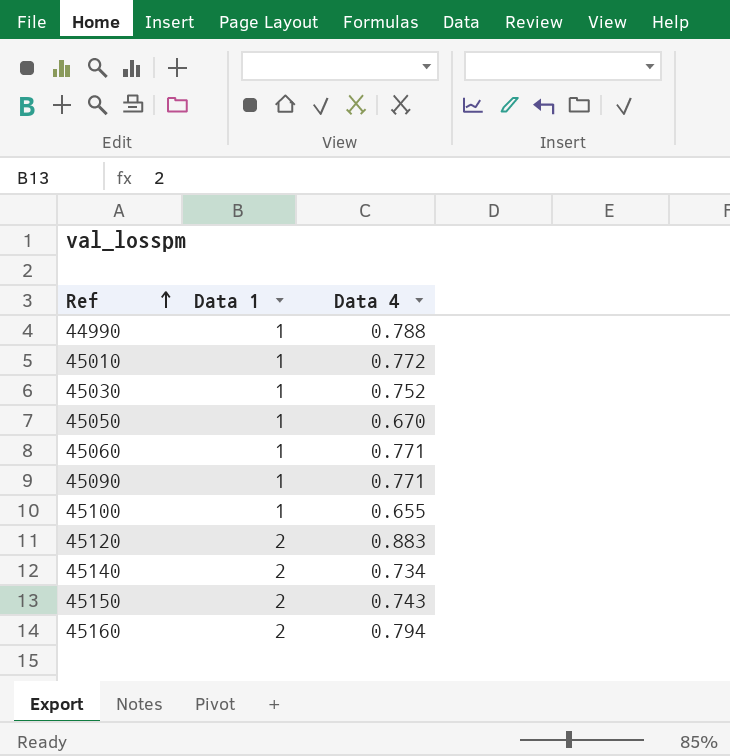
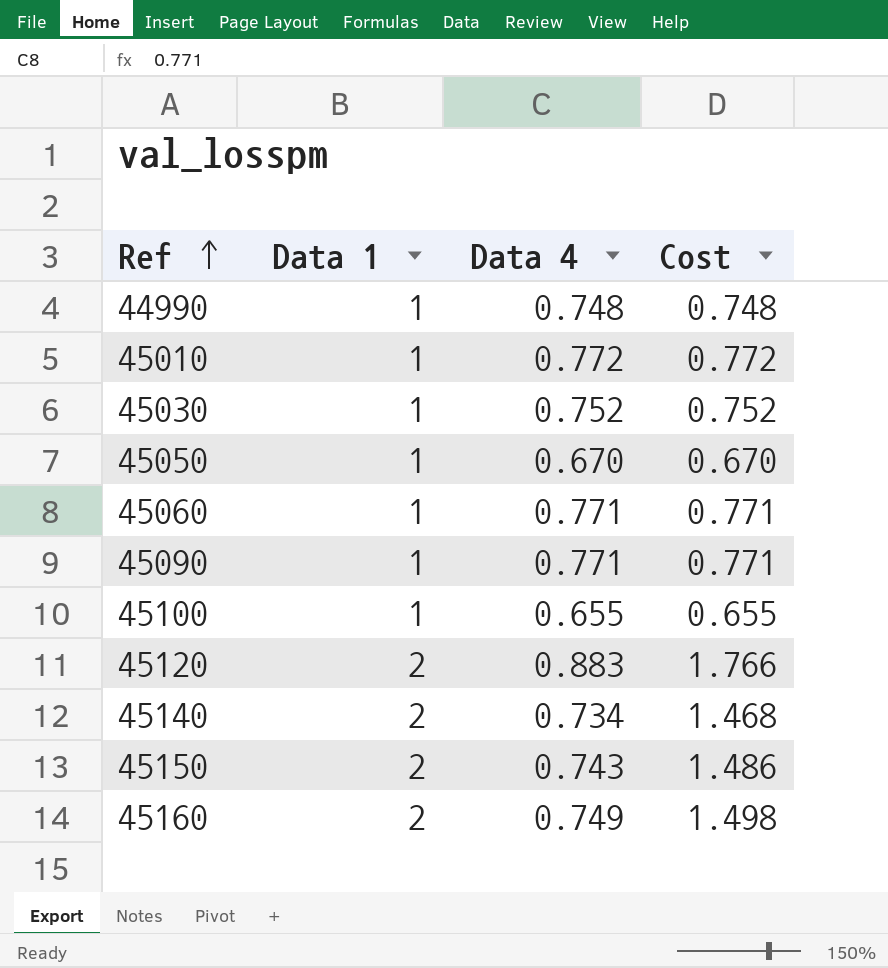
column Cost | formula: none -> [Data 1] * [Data 4]
44990 | Data 4: 0.788 -> 0.748
45160 | Data 4: 0.794 -> 0.749

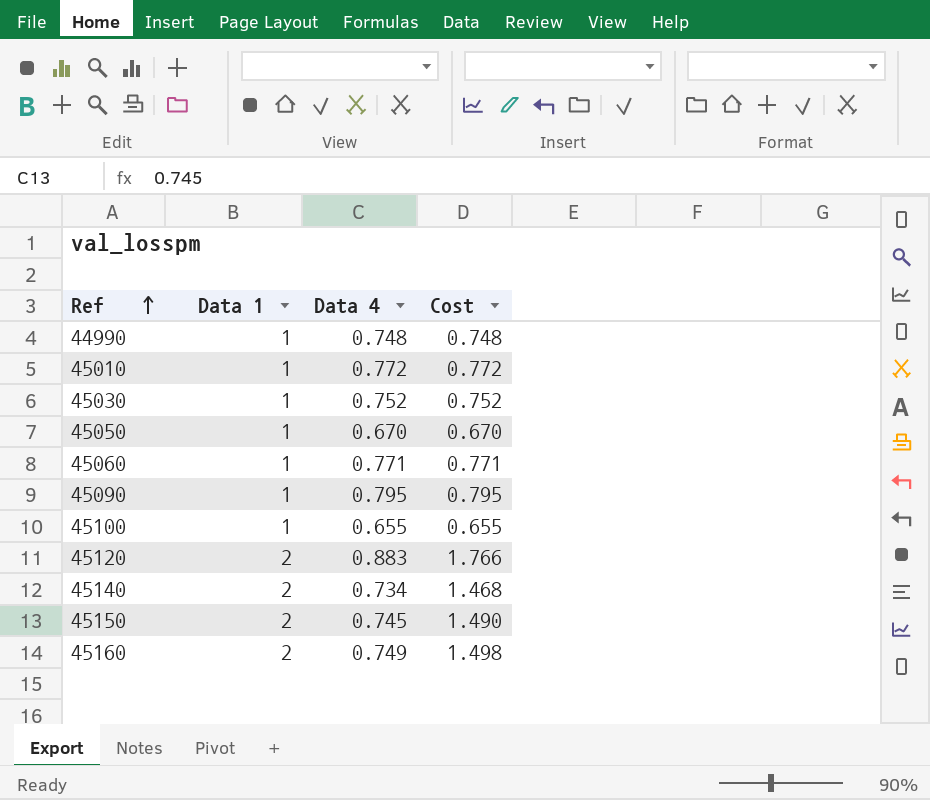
45090 | Data 4: 0.771 -> 0.795
45090 | Cost: 0.771 -> 0.795
45150 | Data 4: 0.743 -> 0.745
45150 | Cost: 1.486 -> 1.490

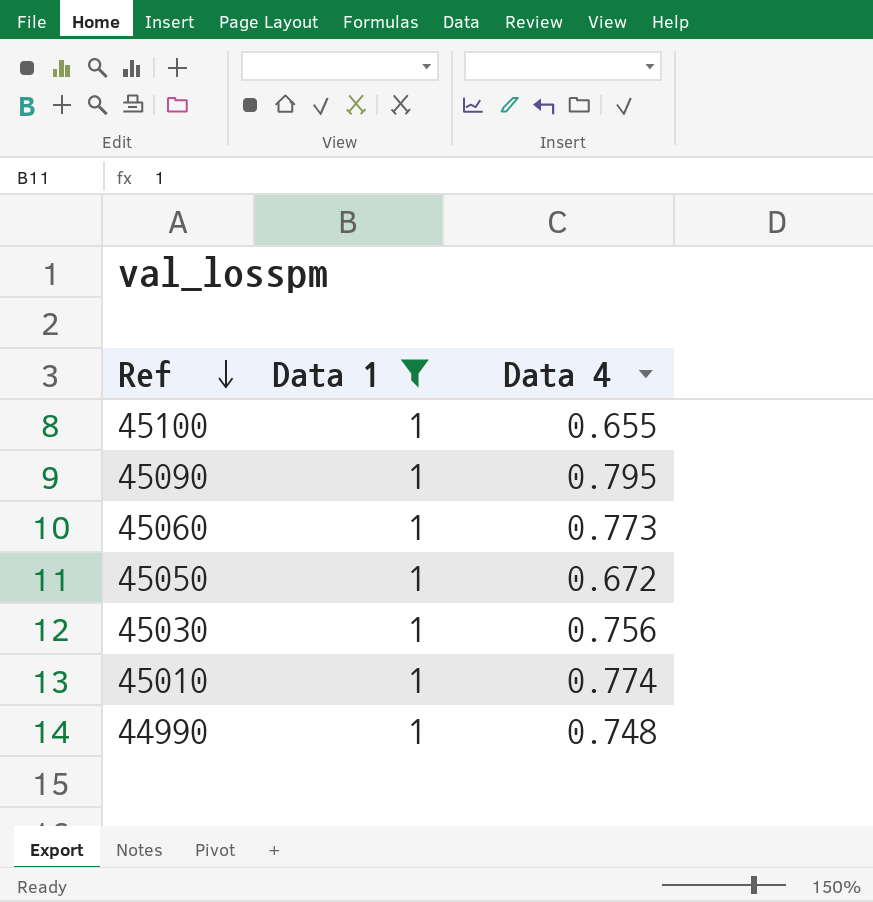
filter: none -> Data 1 = 1
row order: Ref ascending -> Ref descending
column Cost | formula: [Data 1] * [Data 4] -> none
45060 | Data 4: 0.771 -> 0.773
45050 | Data 4: 0.670 -> 0.672
45030 | Data 4: 0.752 -> 0.756
45010 | Data 4: 0.772 -> 0.774

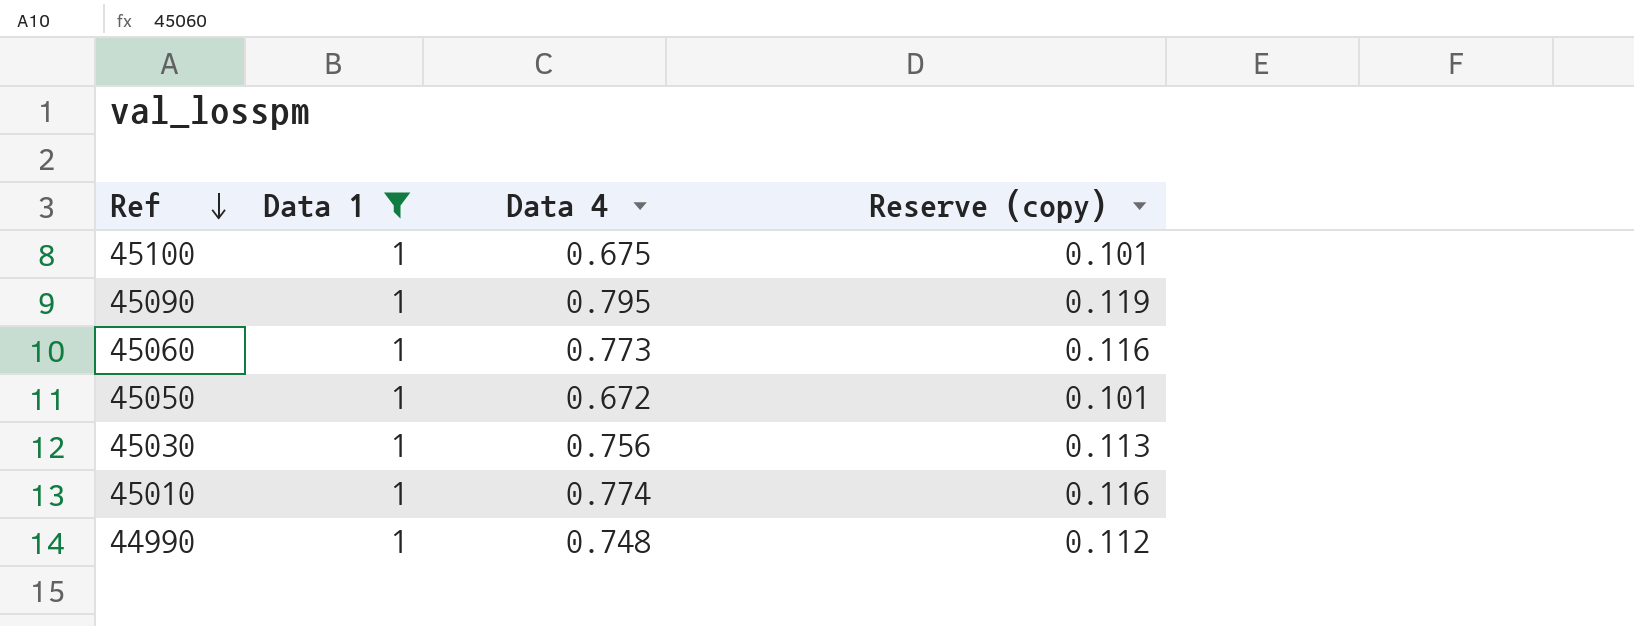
column Reserve (copy) | formula: none -> [Data 4] * 0.15
45100 | Data 4: 0.655 -> 0.675

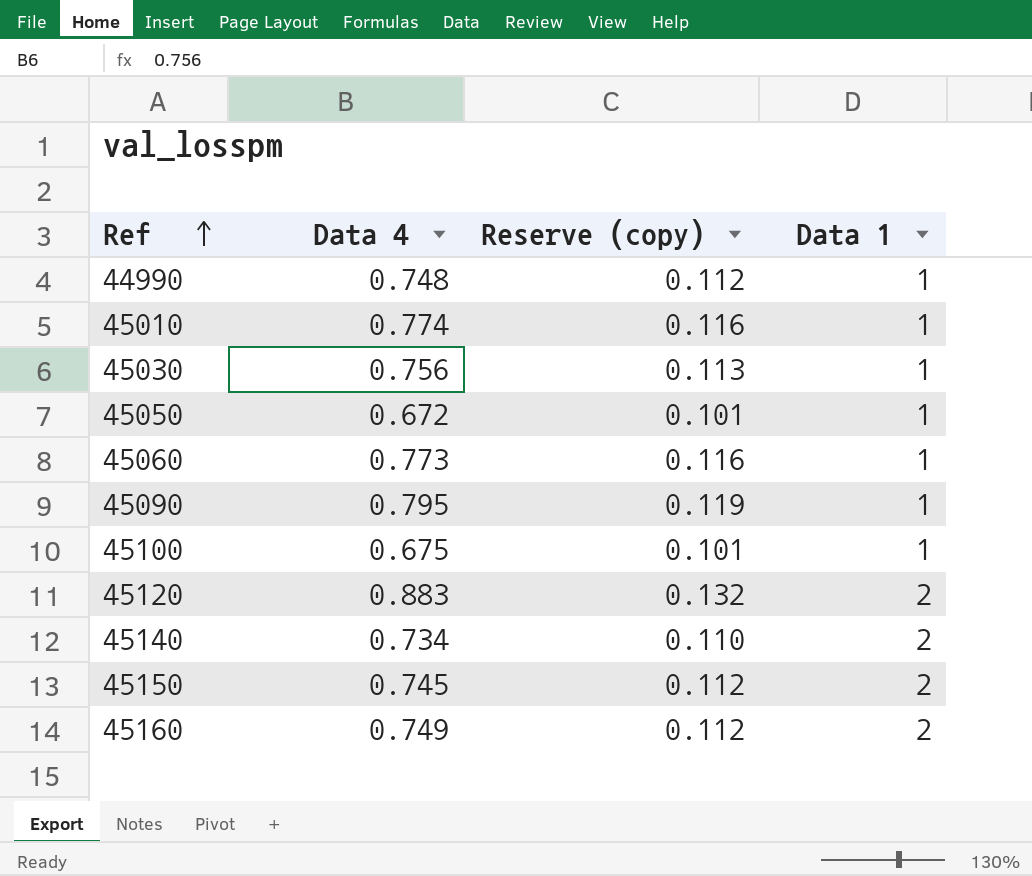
filter: Data 1 = 1 -> none
row order: Ref descending -> Ref ascending
column Data 1 | position: 2 -> 4

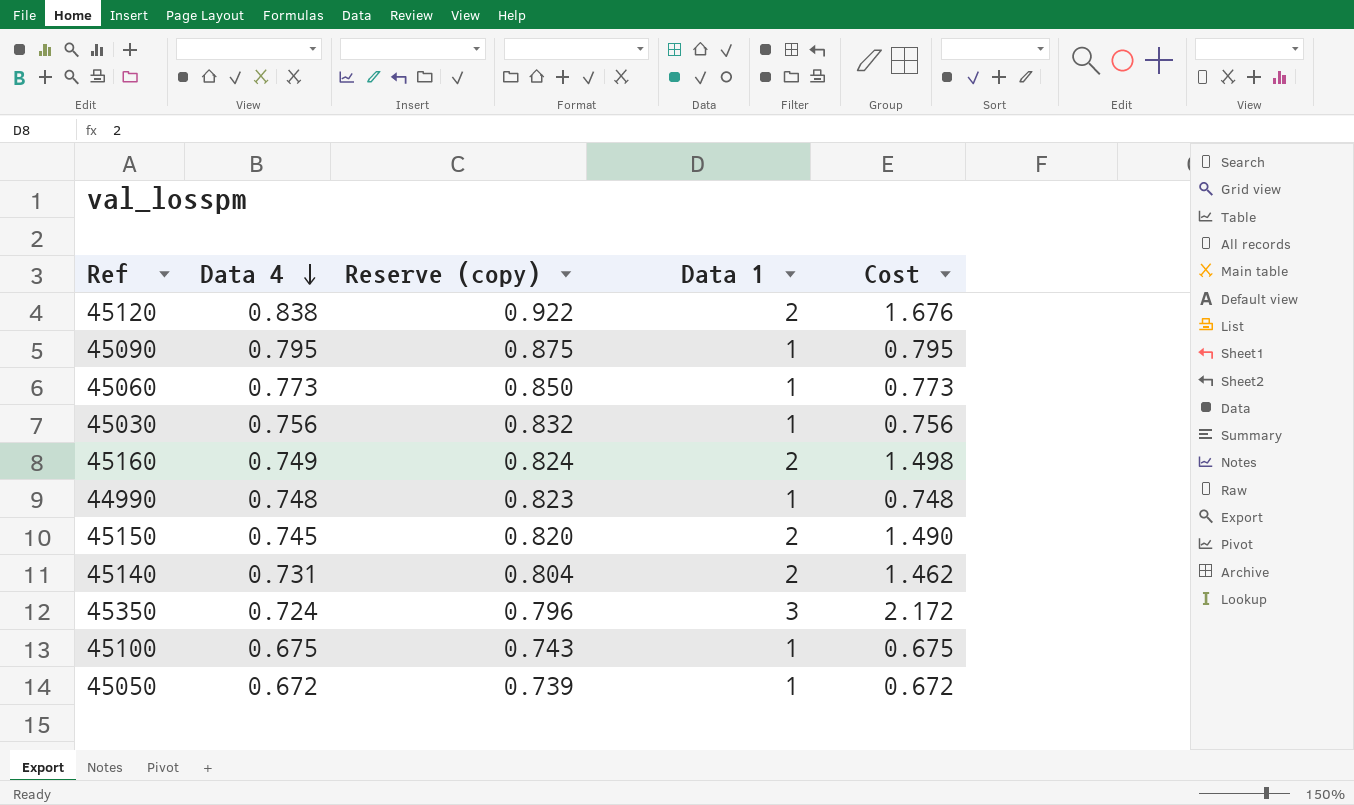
row order: Ref ascending -> Data 4 descending
column Reserve (copy) | formula: [Data 4] * 0.15 -> [Data 4] * 1.1
column Cost | formula: none -> [Data 4] * [Data 1]
row 45010: 0.774 | 0.116 | 1 -> none
45120 | Data 4: 0.883 -> 0.838
45140 | Data 4: 0.734 -> 0.731
row 45350: none -> 0.724 | 0.796 | 3 | 2.172

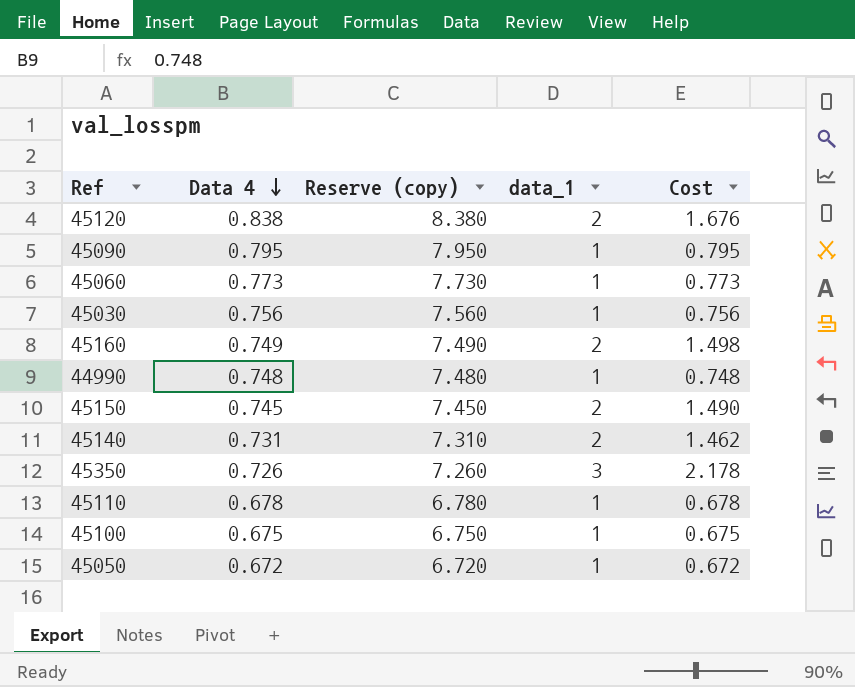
column Reserve (copy) | formula: [Data 4] * 1.1 -> [Data 4] * 10
column name: Data 1 -> data_1
45350 | Data 4: 0.724 -> 0.726
45350 | Cost: 2.172 -> 2.178
row 45110: none -> 0.678 | 6.780 | 1 | 0.678

